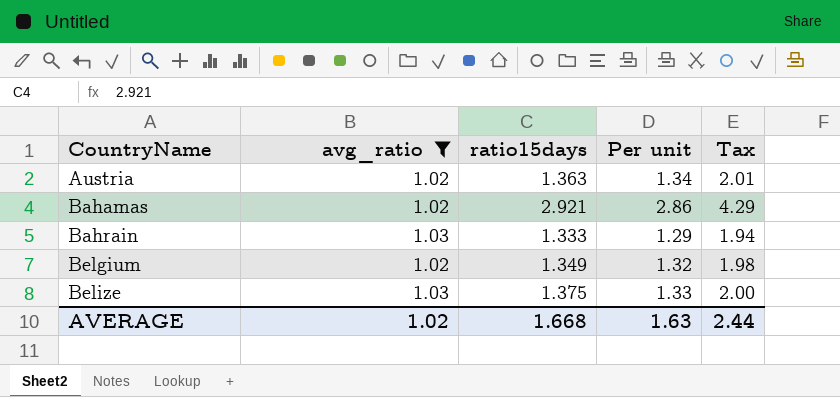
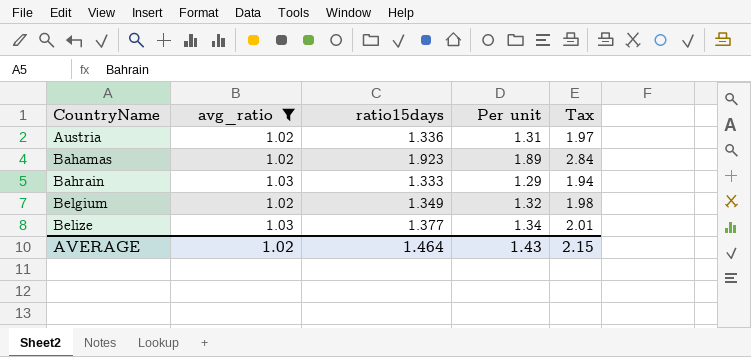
Austria | ratio15days: 1.363 -> 1.336
Austria | Per unit: 1.34 -> 1.31
Austria | Tax: 2.01 -> 1.97
Bahamas | ratio15days: 2.921 -> 1.923
Bahamas | Per unit: 2.86 -> 1.89
Bahamas | Tax: 4.29 -> 2.84
Belize | ratio15days: 1.375 -> 1.377
Belize | Per unit: 1.33 -> 1.34
Belize | Tax: 2.00 -> 2.01
AVERAGE | ratio15days: 1.668 -> 1.464
AVERAGE | Per unit: 1.63 -> 1.43
AVERAGE | Tax: 2.44 -> 2.15

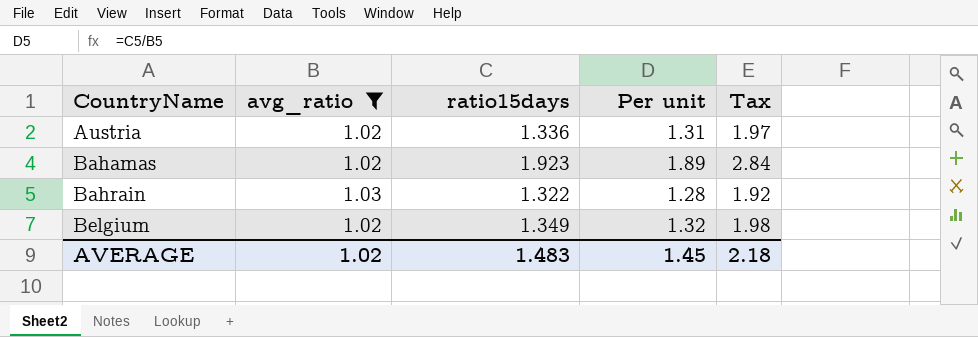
row Belize: 1.03 | 1.377 | 1.34 | 2.01 -> none
Bahrain | ratio15days: 1.333 -> 1.322
Bahrain | Per unit: 1.29 -> 1.28
Bahrain | Tax: 1.94 -> 1.92
AVERAGE | ratio15days: 1.464 -> 1.483
AVERAGE | Per unit: 1.43 -> 1.45
AVERAGE | Tax: 2.15 -> 2.18

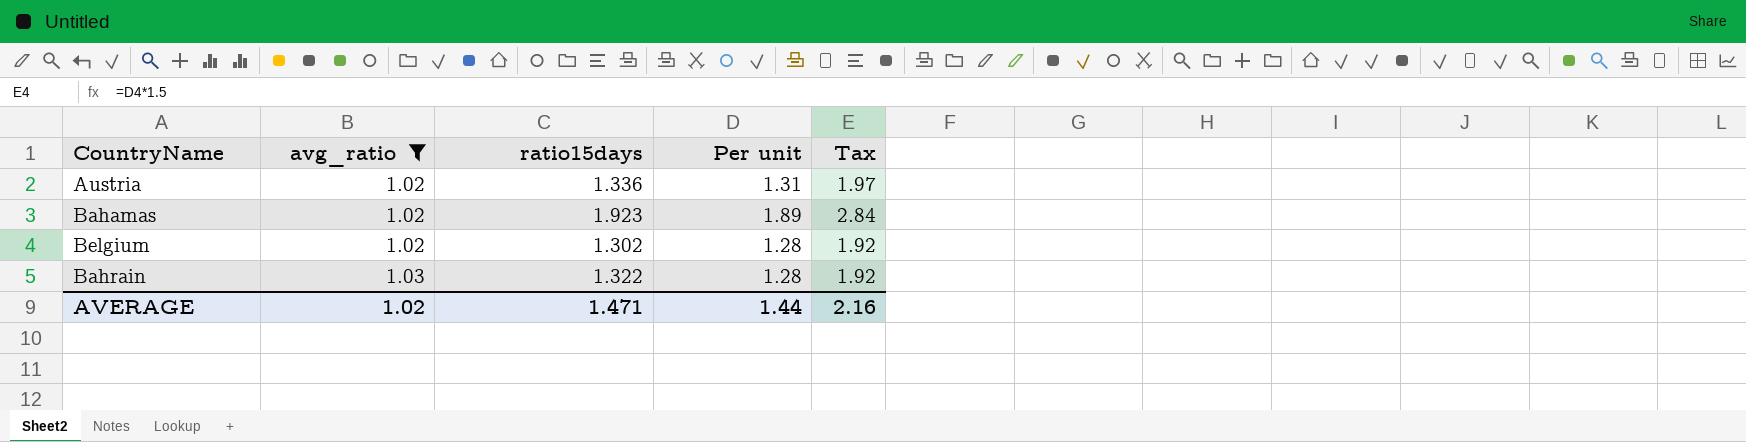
row order: CountryName ascending -> avg_ratio ascending
Belgium | ratio15days: 1.349 -> 1.302
Belgium | Per unit: 1.32 -> 1.28
Belgium | Tax: 1.98 -> 1.92
AVERAGE | ratio15days: 1.483 -> 1.471
AVERAGE | Per unit: 1.45 -> 1.44
AVERAGE | Tax: 2.18 -> 2.16

